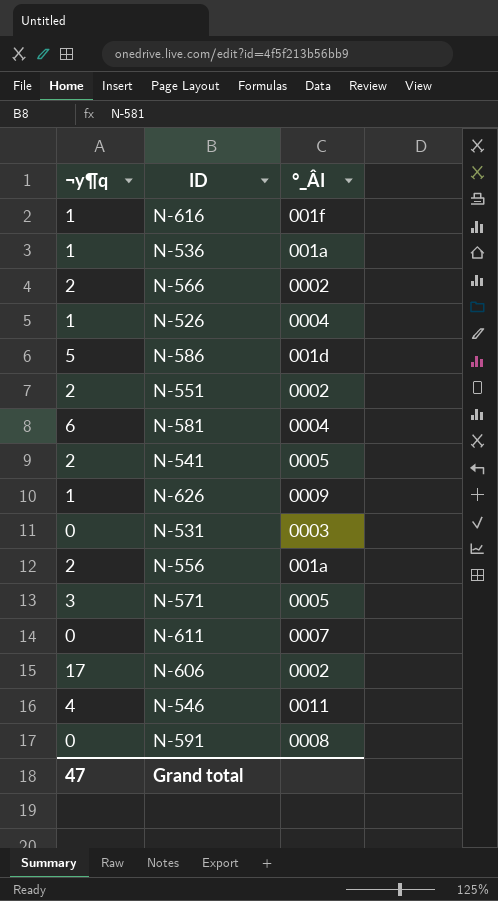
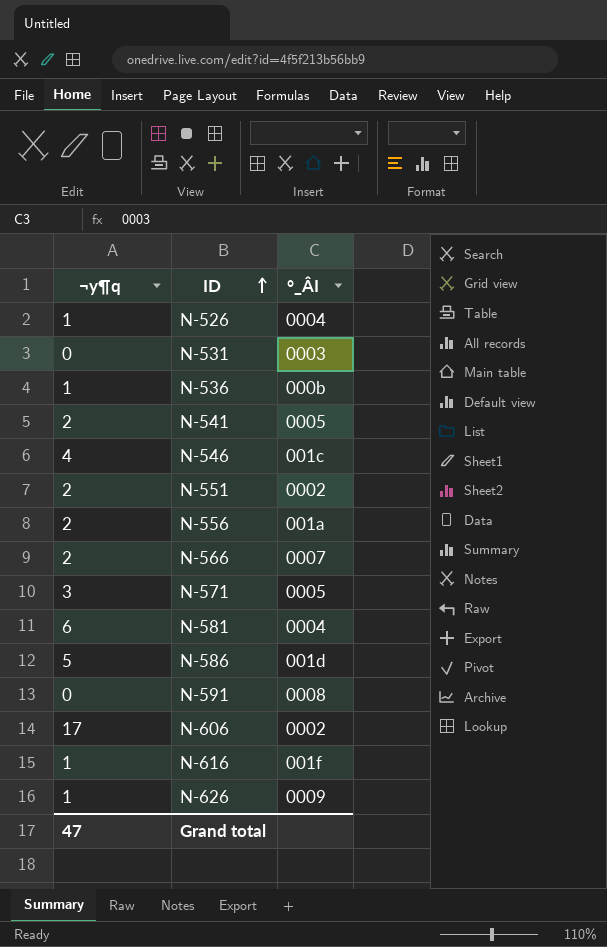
row order: none -> ID ascending
row N-611: 0 | 0007 -> none
N-536 | °_ÂI: 001a -> 000b
N-546 | °_ÂI: 0011 -> 001c
N-566 | °_ÂI: 0002 -> 0007

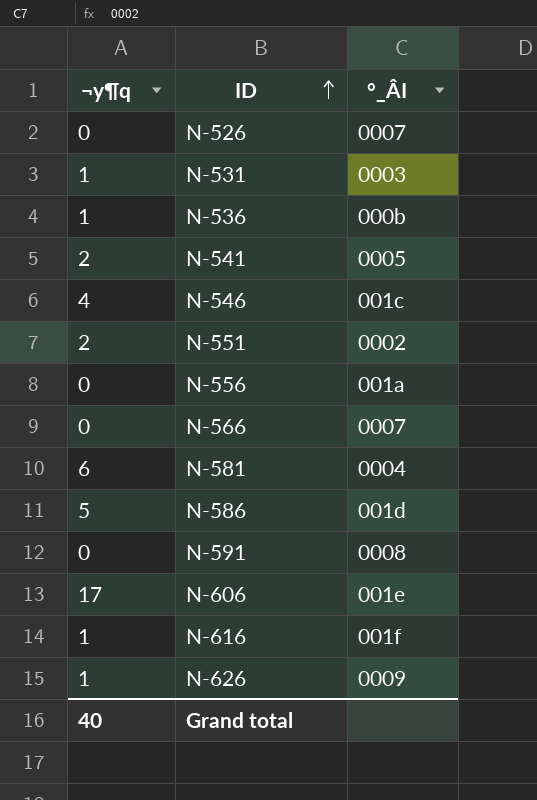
row N-571: 3 | 0005 -> none
N-526 | ¬y¶q: 1 -> 0
N-526 | °_ÂI: 0004 -> 0007
N-531 | ¬y¶q: 0 -> 1
N-556 | ¬y¶q: 2 -> 0
N-566 | ¬y¶q: 2 -> 0
N-606 | °_ÂI: 0002 -> 001e
Grand total | ¬y¶q: 47 -> 40

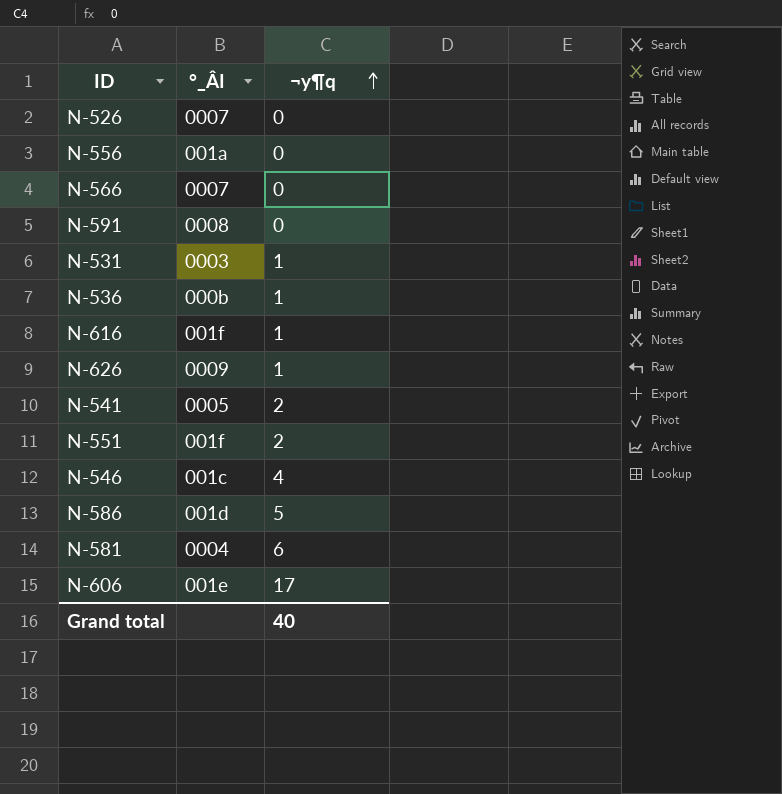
row order: ID ascending -> ¬y¶q ascending
column ¬y¶q | position: 1 -> 3
N-551 | °_ÂI: 0002 -> 001f

